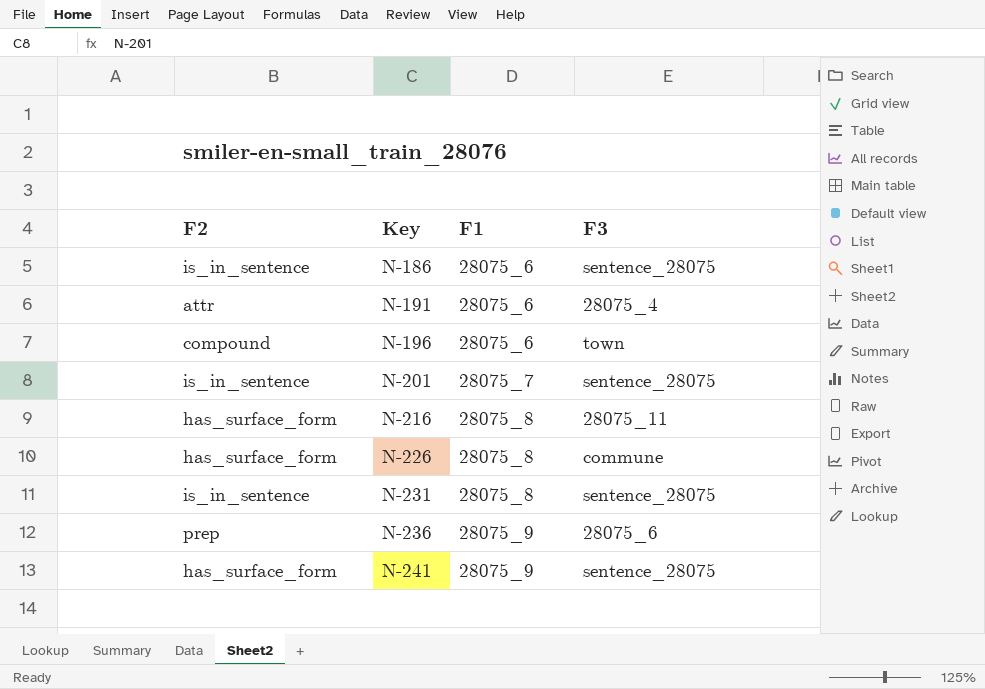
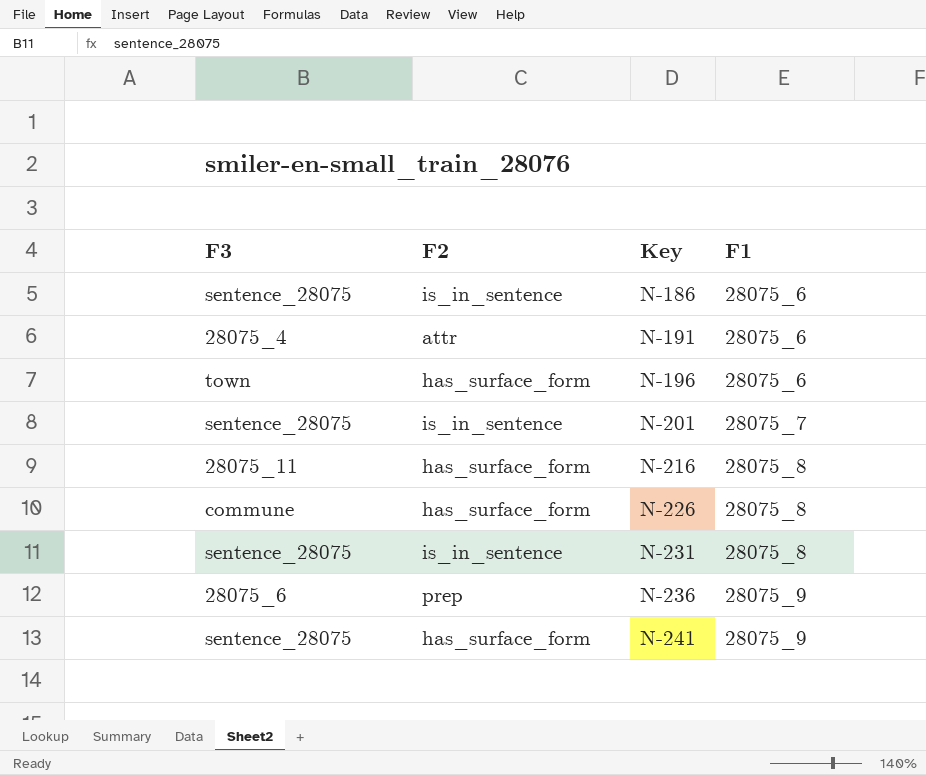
column F3 | position: 4 -> 1
N-196 | F2: compound -> has_surface_form

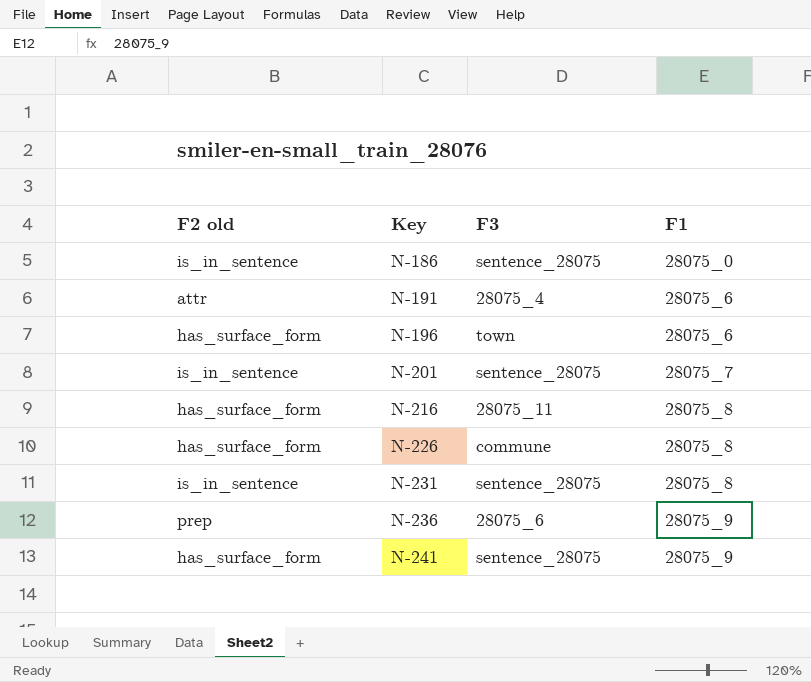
column name: F2 -> F2 old
column F3 | position: 1 -> 3
N-186 | F1: 28075_6 -> 28075_0

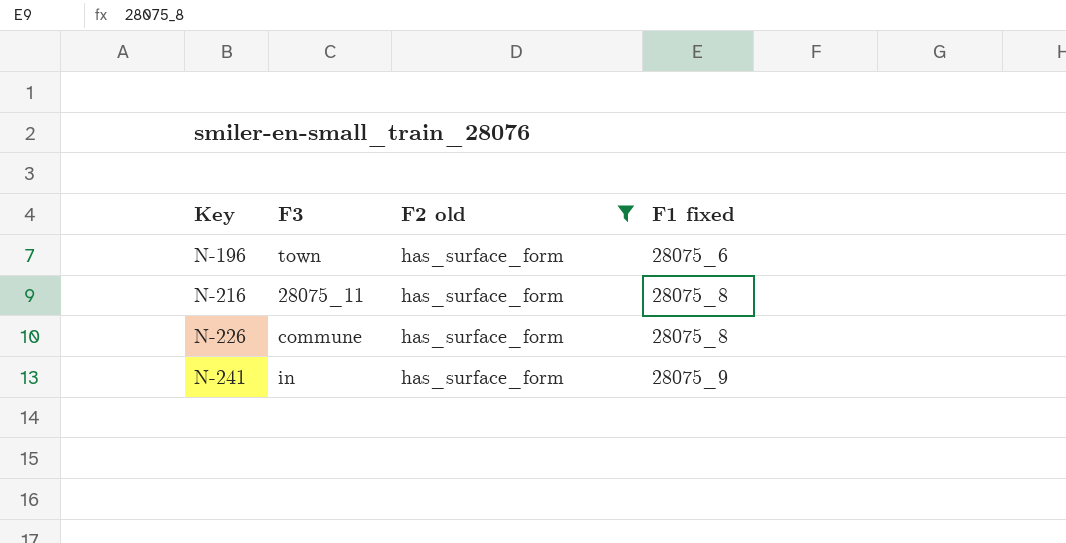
filter: none -> F2 old = has_surface_form
column F2 old | position: 1 -> 3
column name: F1 -> F1 fixed
N-241 | F3: sentence_28075 -> in

